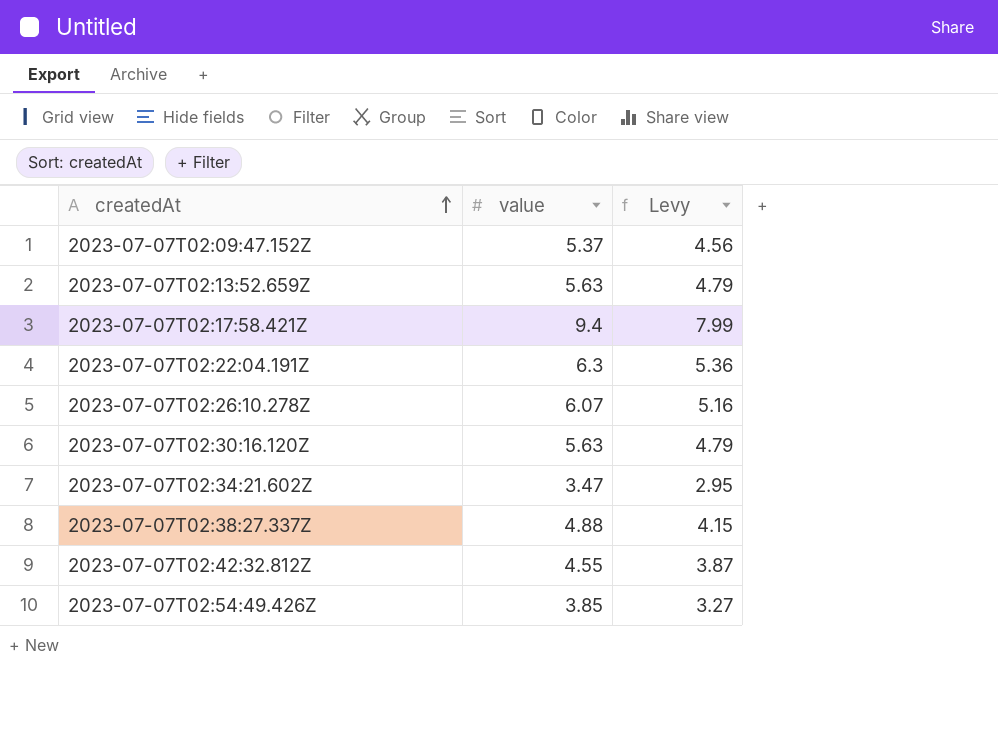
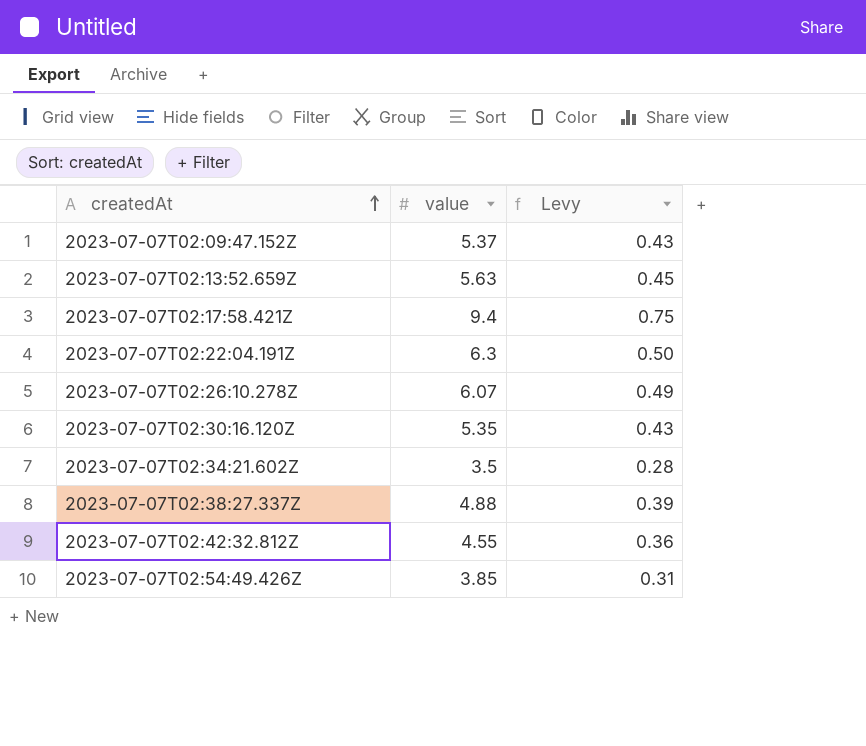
column Levy | formula: [value] * 0.85 -> [value] * 0.08
2023-07-07T02:30:16.120Z | value: 5.63 -> 5.35
2023-07-07T02:34:21.602Z | value: 3.47 -> 3.5

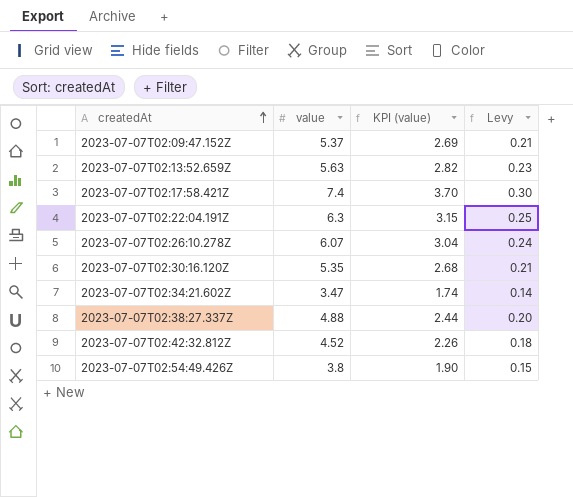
column KPI (value) | formula: none -> [value] * 0.5
column Levy | formula: [value] * 0.08 -> [value] * 0.04
2023-07-07T02:17:58.421Z | value: 9.4 -> 7.4
2023-07-07T02:34:21.602Z | value: 3.5 -> 3.47
2023-07-07T02:42:32.812Z | value: 4.55 -> 4.52
2023-07-07T02:54:49.426Z | value: 3.85 -> 3.8

